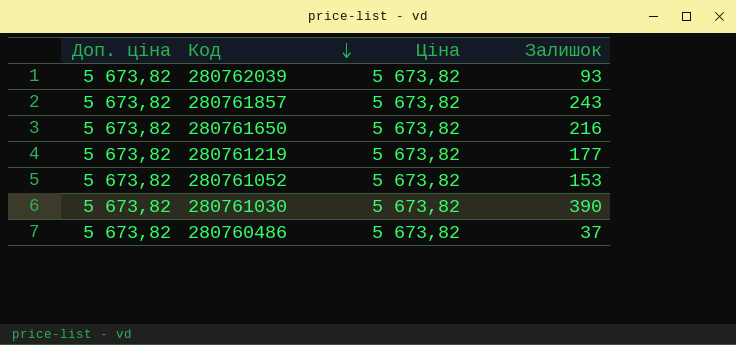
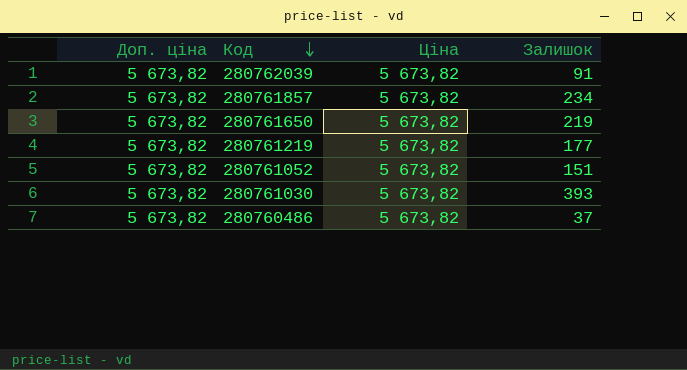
280762039 | Залишок: 93 -> 91
280761857 | Залишок: 243 -> 234
280761650 | Залишок: 216 -> 219
280761052 | Залишок: 153 -> 151
280761030 | Залишок: 390 -> 393

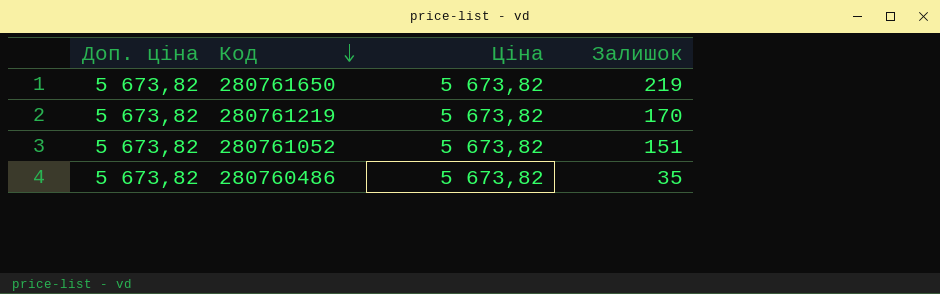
row 280762039: 5 673,82 | 5 673,82 | 91 -> none
row 280761857: 5 673,82 | 5 673,82 | 234 -> none
row 280761030: 5 673,82 | 5 673,82 | 393 -> none
280761219 | Залишок: 177 -> 170
280760486 | Залишок: 37 -> 35

